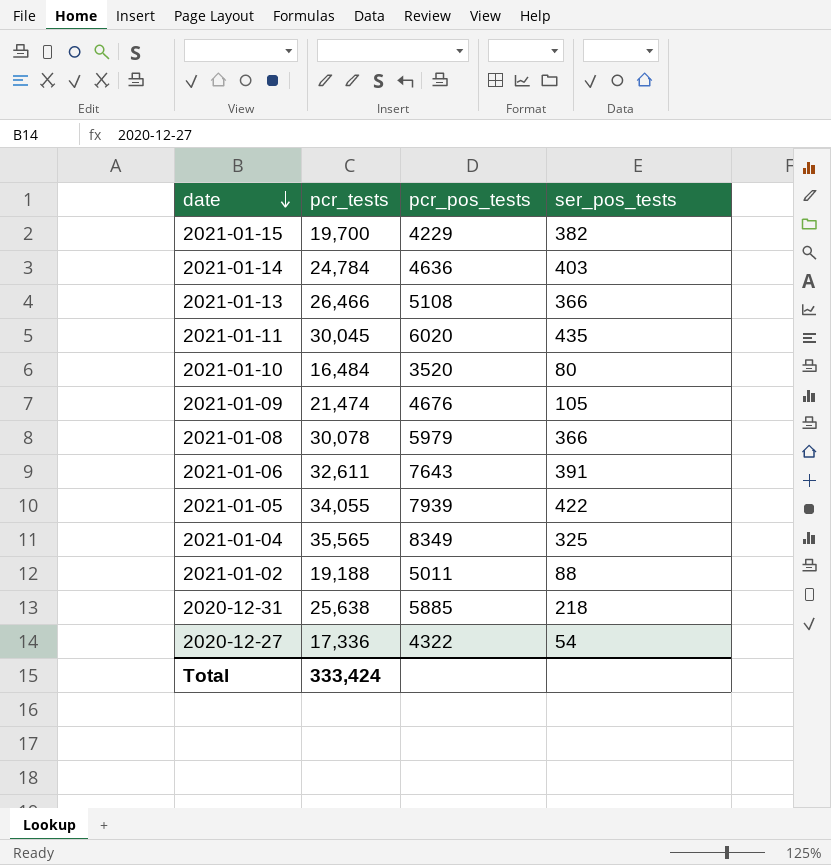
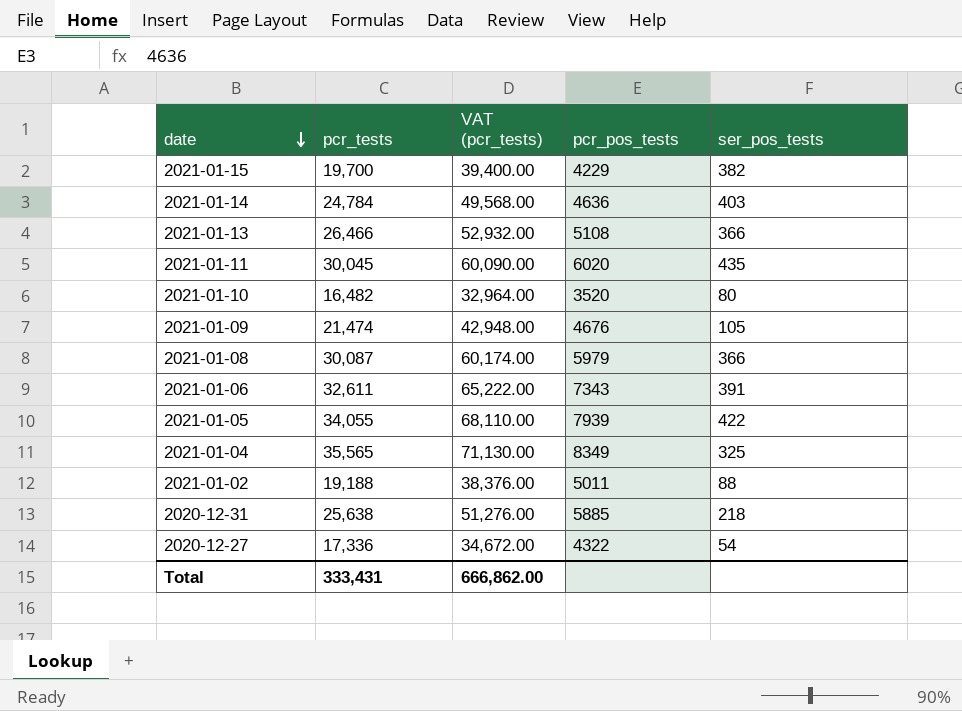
column VAT (pcr_tests) | formula: none -> [pcr_tests] * 2
2021-01-10 | pcr_tests: 16,484 -> 16,482
2021-01-08 | pcr_tests: 30,078 -> 30,087
2021-01-06 | pcr_pos_tests: 7643 -> 7343
Total | pcr_tests: 333,424 -> 333,431

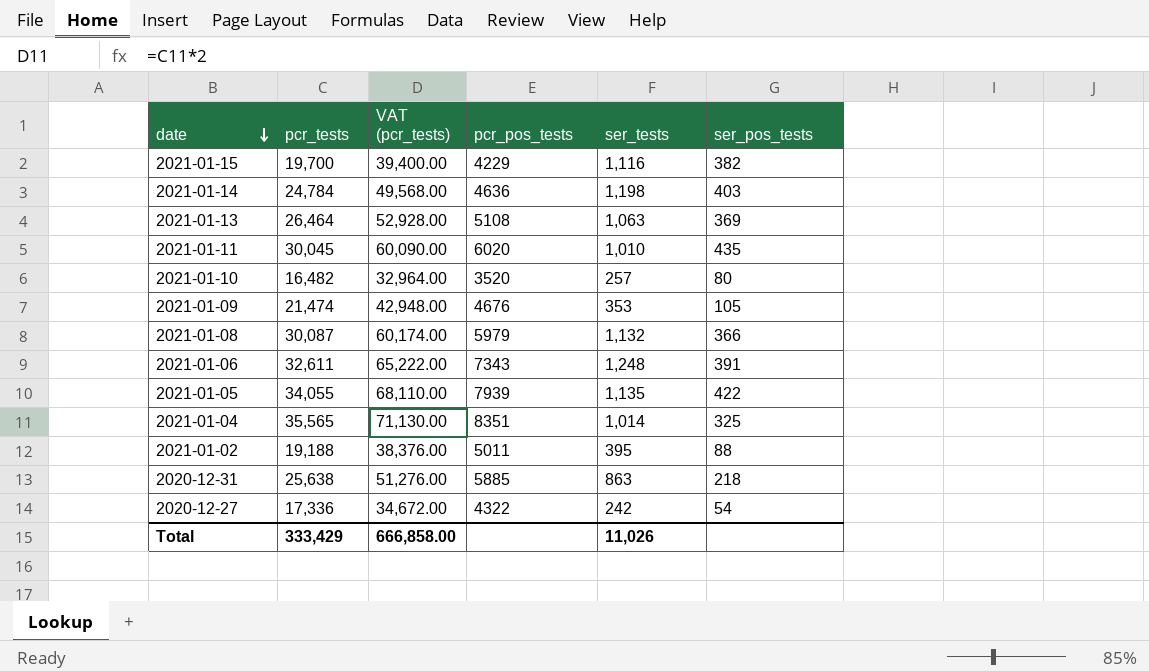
column ser_tests | position: none -> 5
2021-01-13 | pcr_tests: 26,466 -> 26,464
2021-01-13 | VAT (pcr_tests): 52,932.00 -> 52,928.00
2021-01-13 | ser_pos_tests: 366 -> 369
2021-01-04 | pcr_pos_tests: 8349 -> 8351
Total | pcr_tests: 333,431 -> 333,429
Total | VAT (pcr_tests): 666,862.00 -> 666,858.00

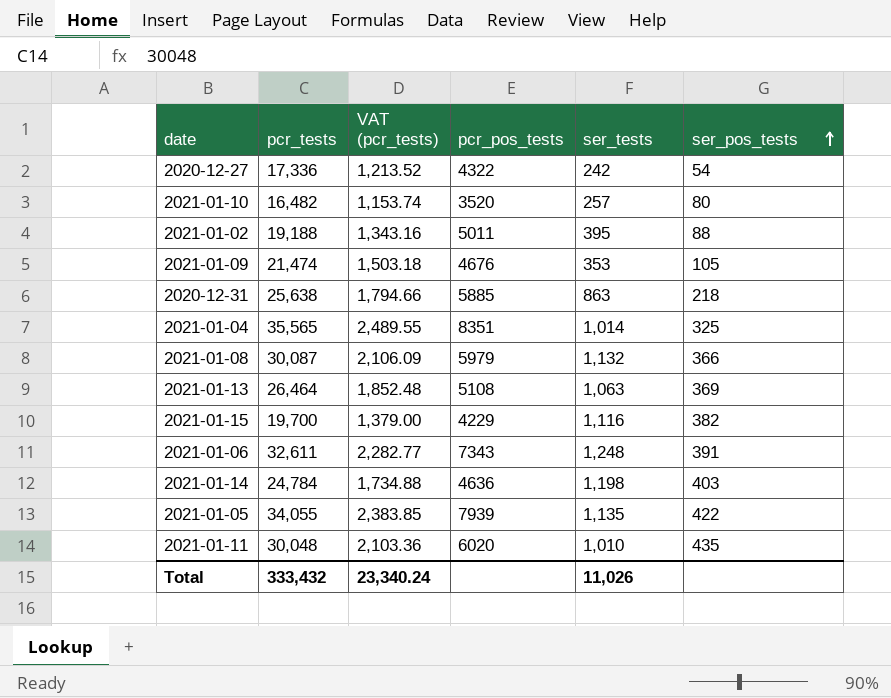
row order: date descending -> ser_pos_tests ascending
column VAT (pcr_tests) | formula: [pcr_tests] * 2 -> [pcr_tests] * 0.07
2021-01-11 | pcr_tests: 30,045 -> 30,048
Total | pcr_tests: 333,429 -> 333,432
Total | VAT (pcr_tests): 666,858.00 -> 23,340.24

